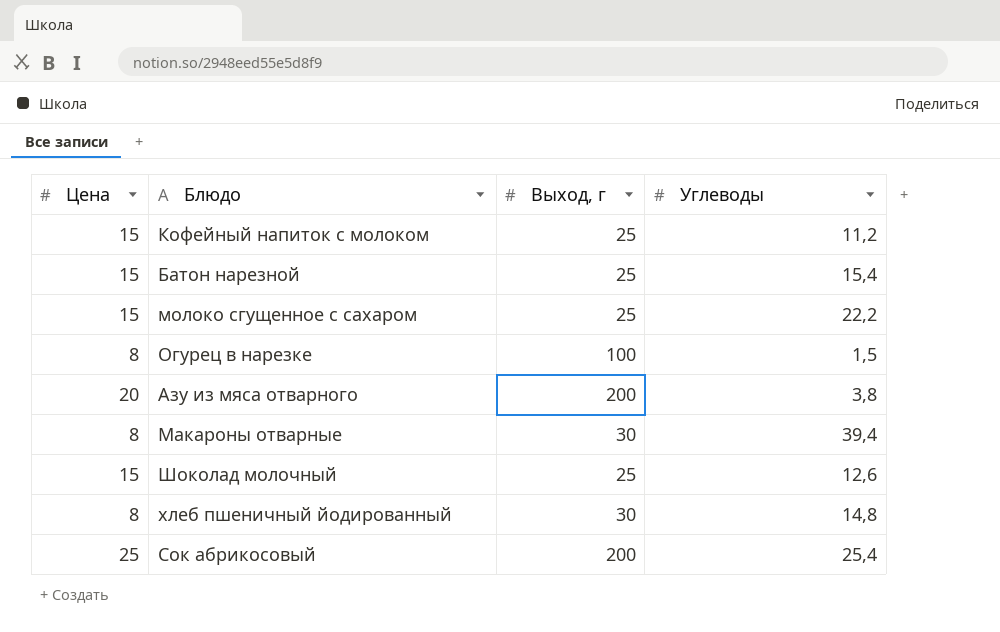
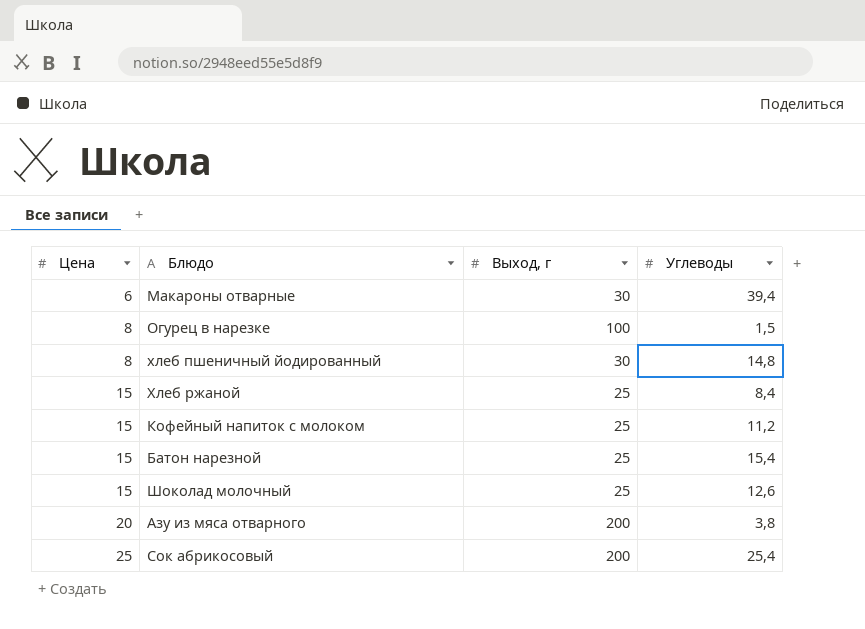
row order: none -> Цена ascending
row молоко сгущенное с сахаром: 15 | 25 | 22,2 -> none
Макароны отварные | Цена: 8 -> 6
row Хлеб ржаной: none -> 15 | 25 | 8,4

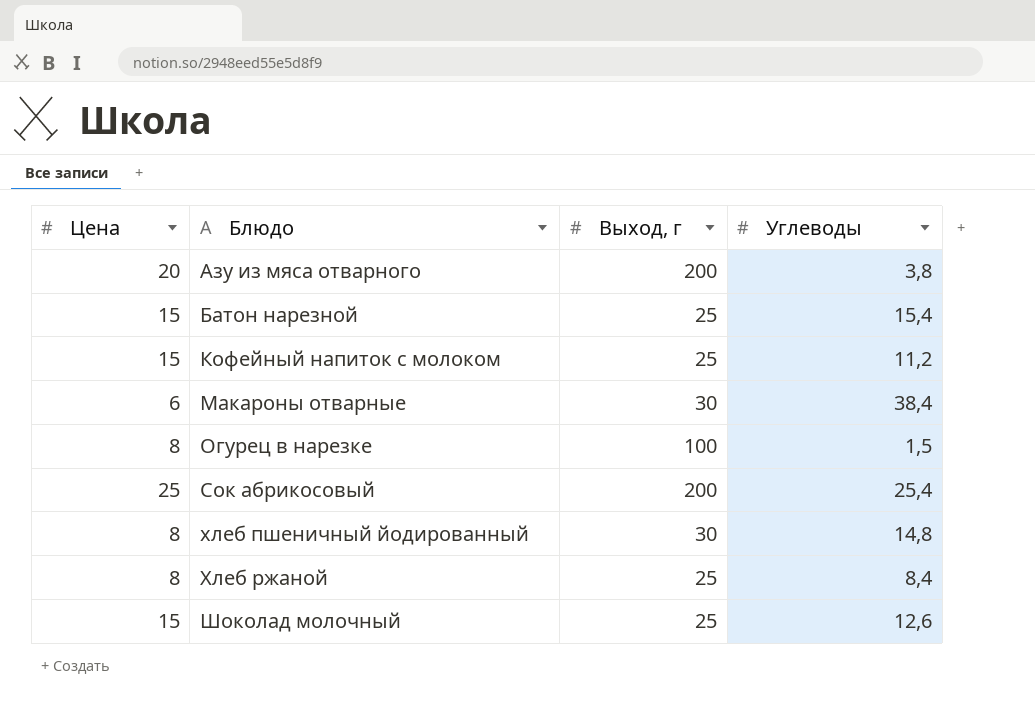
row order: Цена ascending -> Блюдо ascending
Макароны отварные | Углеводы: 39,4 -> 38,4
Хлеб ржаной | Цена: 15 -> 8

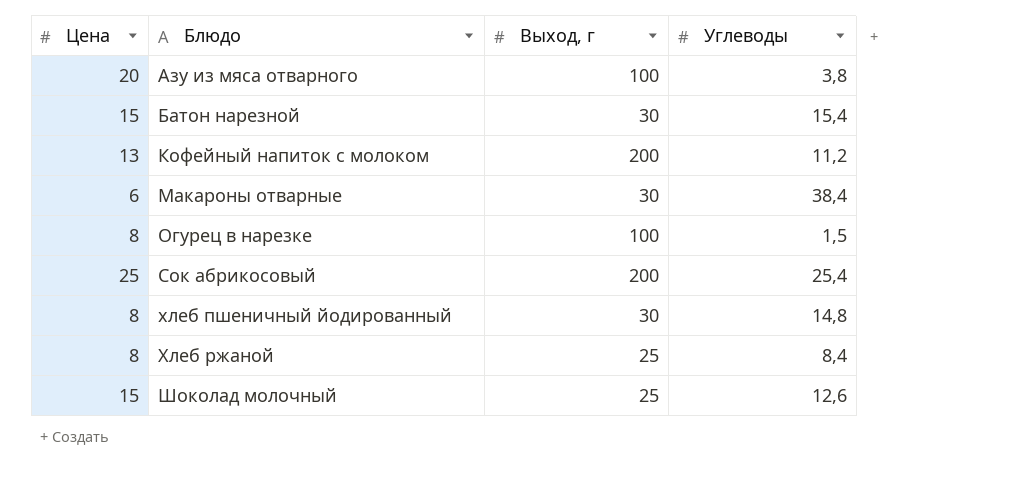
Азу из мяса отварного | Выход, г: 200 -> 100
Батон нарезной | Выход, г: 25 -> 30
Кофейный напиток с молоком | Цена: 15 -> 13
Кофейный напиток с молоком | Выход, г: 25 -> 200

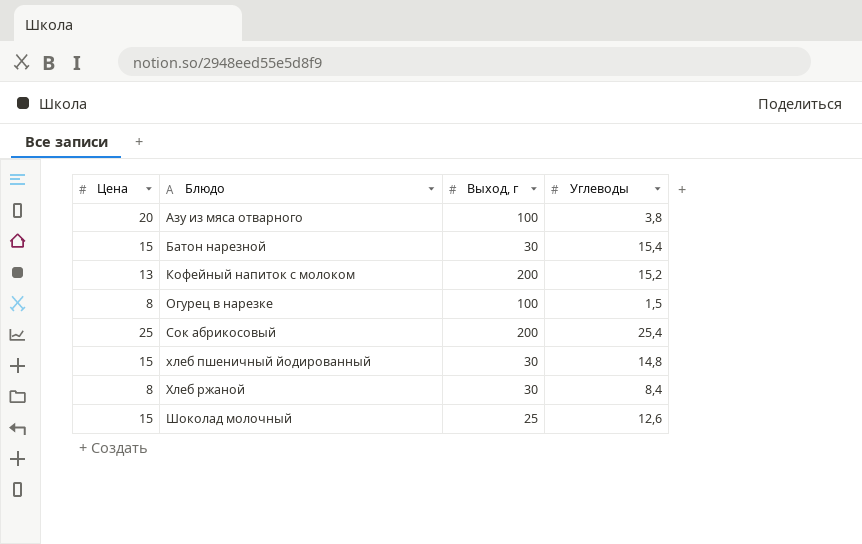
row Макароны отварные: 6 | 30 | 38,4 -> none
Кофейный напиток с молоком | Углеводы: 11,2 -> 15,2
хлеб пшеничный йодированный | Цена: 8 -> 15
Хлеб ржаной | Выход, г: 25 -> 30

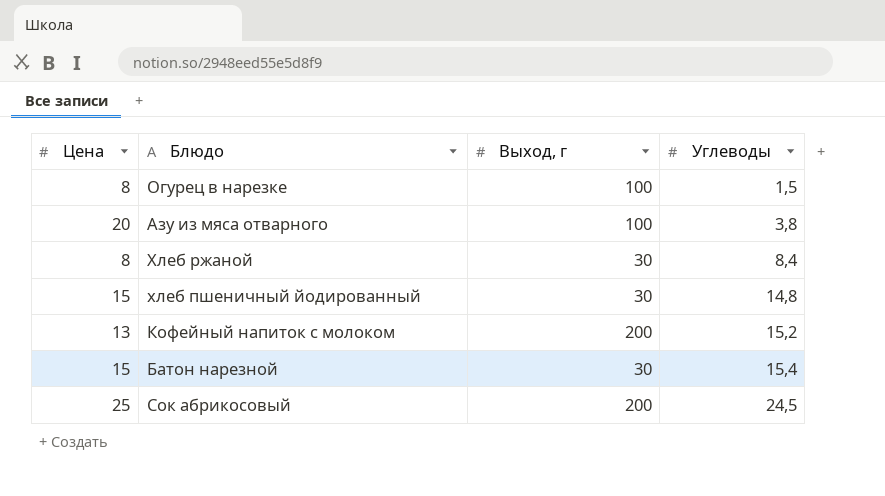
row order: Блюдо ascending -> Углеводы ascending
row Шоколад молочный: 15 | 25 | 12,6 -> none
Сок абрикосовый | Углеводы: 25,4 -> 24,5

